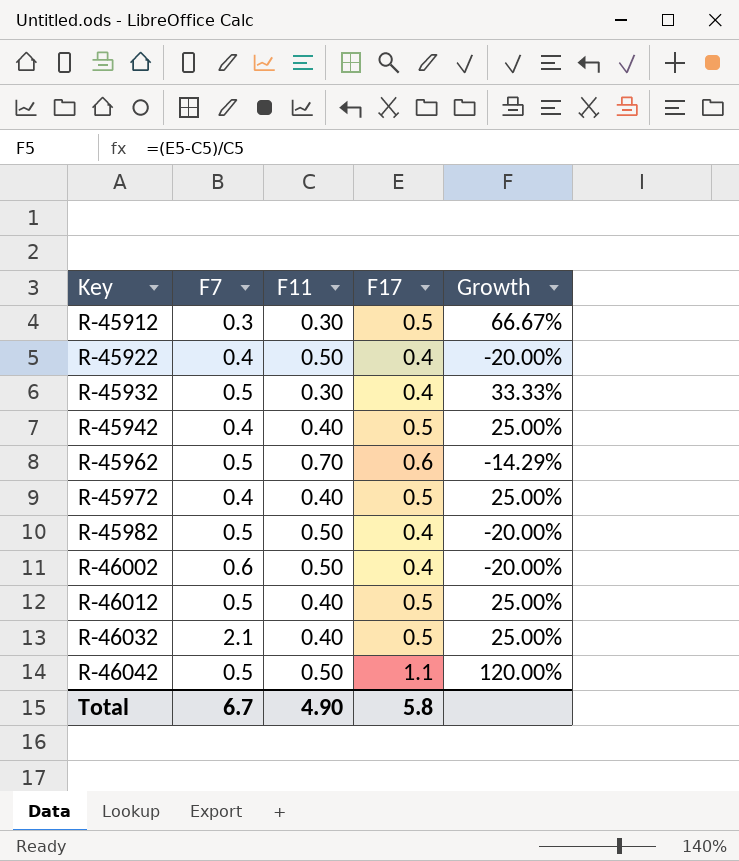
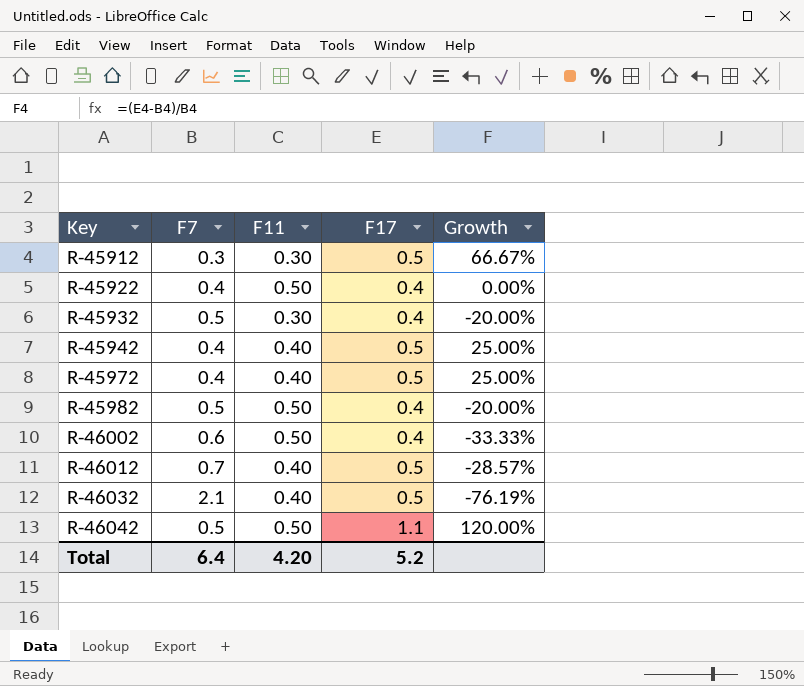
column Growth | formula: ([F17] - [F11]) / [F11] -> ([F17] - [F7]) / [F7]
row R-45962: 0.5 | 0.70 | 0.6 | -14.29% -> none
R-46012 | F7: 0.5 -> 0.7
Total | F7: 6.7 -> 6.4
Total | F11: 4.90 -> 4.20
Total | F17: 5.8 -> 5.2

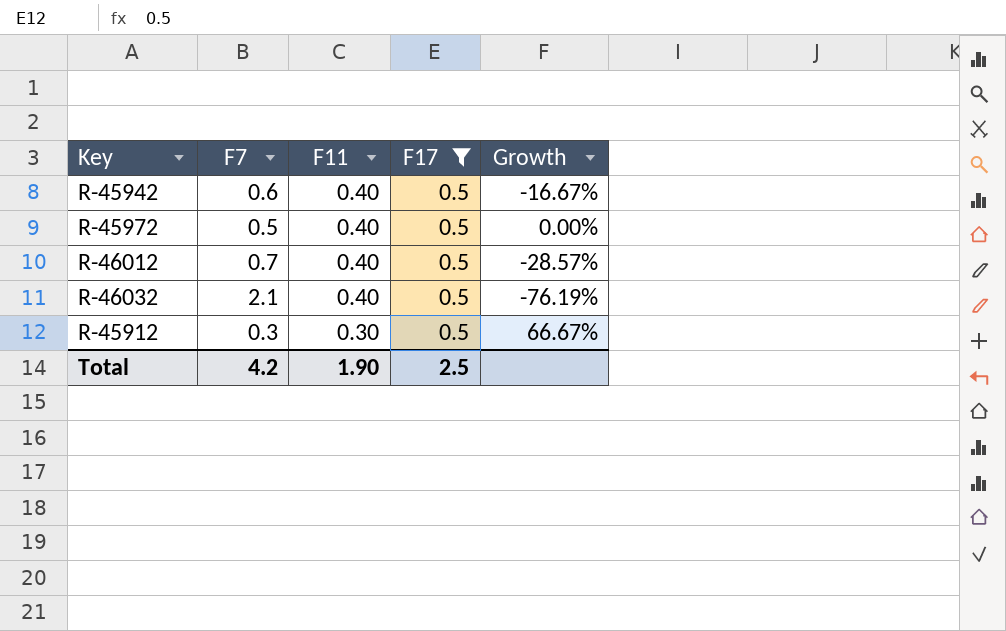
filter: none -> F17 = 0.5
row order: Key ascending -> F11 descending
R-45942 | F7: 0.4 -> 0.6
R-45942 | Growth: 25.00% -> -16.67%
R-45972 | F7: 0.4 -> 0.5
R-45972 | Growth: 25.00% -> 0.00%
Total | F7: 6.4 -> 4.2
Total | F11: 4.20 -> 1.90
Total | F17: 5.2 -> 2.5

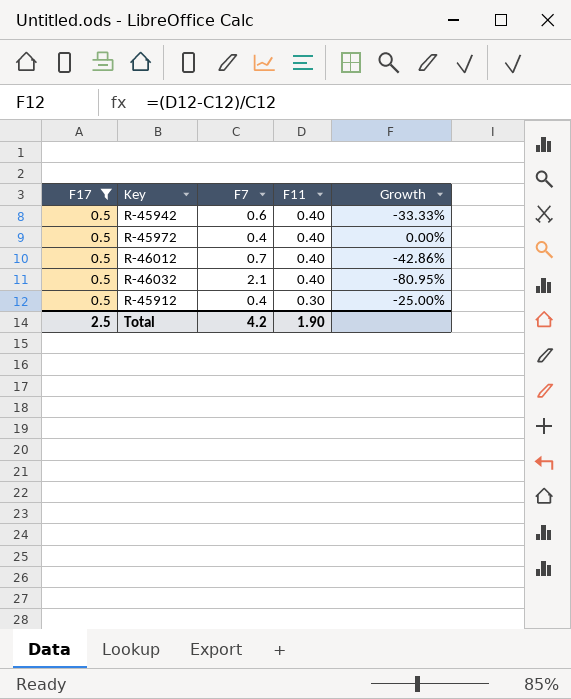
column F17 | position: 4 -> 1
column Growth | formula: ([F17] - [F7]) / [F7] -> ([F11] - [F7]) / [F7]
R-45972 | F7: 0.5 -> 0.4
R-45912 | F7: 0.3 -> 0.4

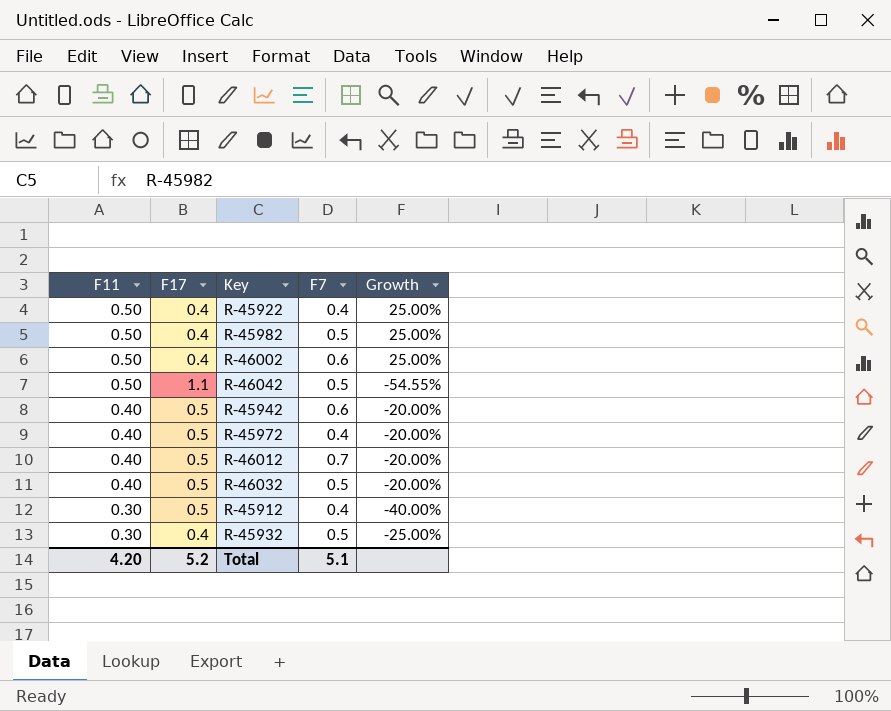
filter: F17 = 0.5 -> none
column F11 | position: 4 -> 1
column Growth | formula: ([F11] - [F7]) / [F7] -> ([F11] - [F17]) / [F17]
R-46032 | F7: 2.1 -> 0.5
Total | F11: 1.90 -> 4.20
Total | F17: 2.5 -> 5.2
Total | F7: 4.2 -> 5.1

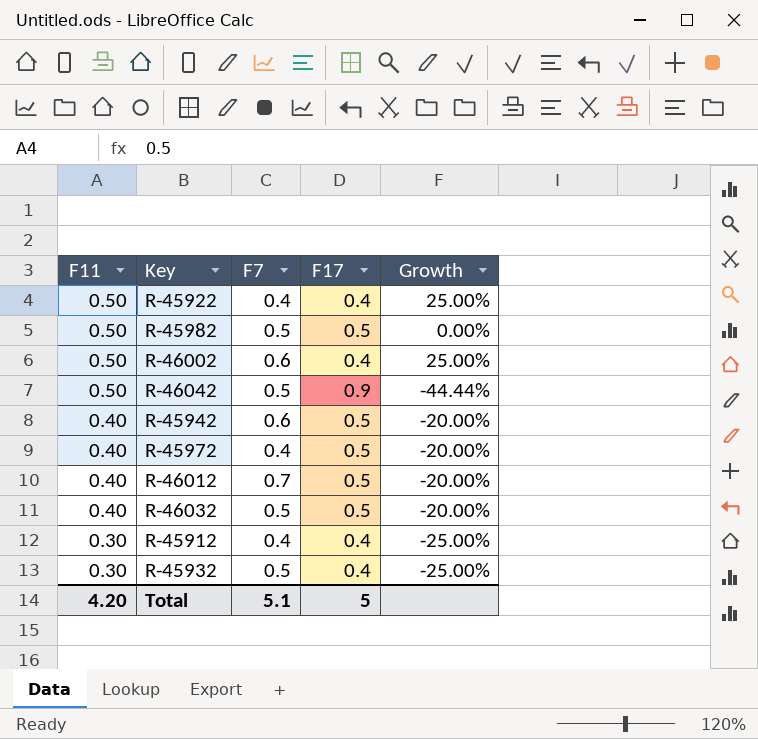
column F17 | position: 2 -> 4
R-45982 | F17: 0.4 -> 0.5
R-45982 | Growth: 25.00% -> 0.00%
R-46042 | F17: 1.1 -> 0.9
R-46042 | Growth: -54.55% -> -44.44%
R-45912 | F17: 0.5 -> 0.4
R-45912 | Growth: -40.00% -> -25.00%
Total | F17: 5.2 -> 5

